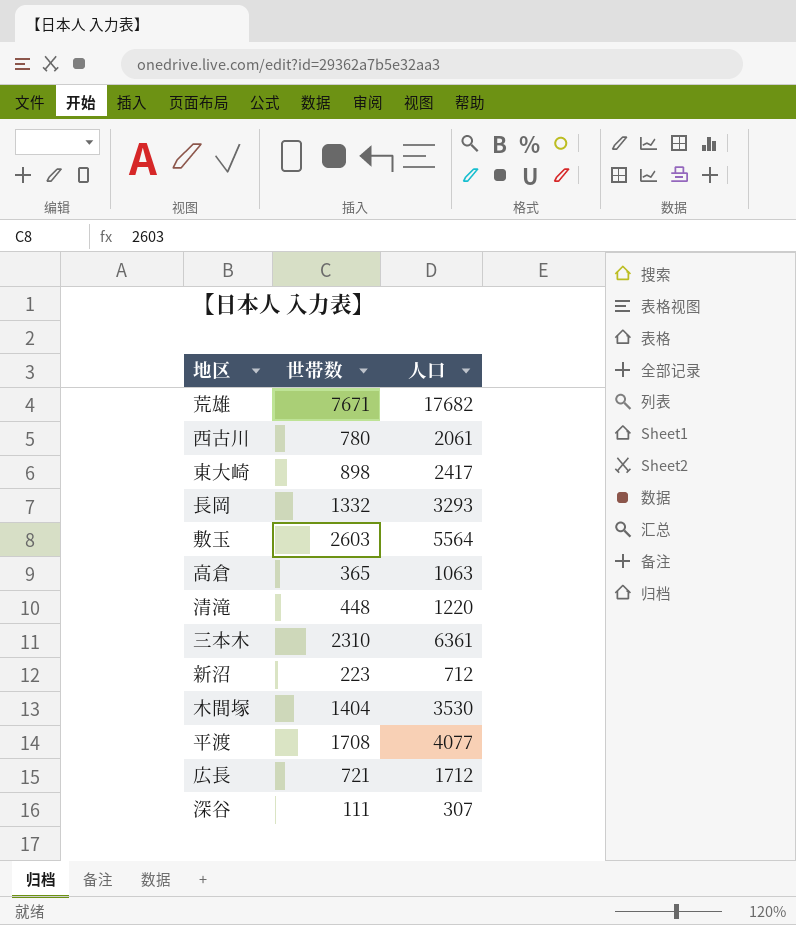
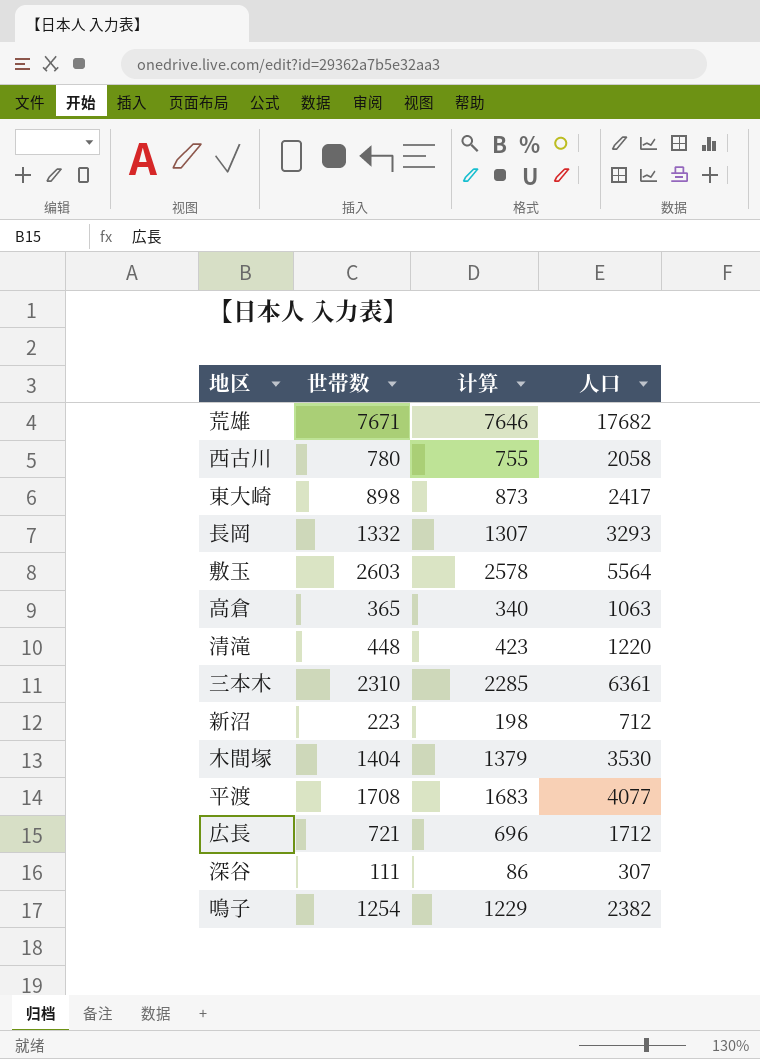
column 计算 | formula: none -> [世帯数] - 25
西古川 | 人口: 2061 -> 2058
row 鳴子: none -> 1254 | 1229 | 2382

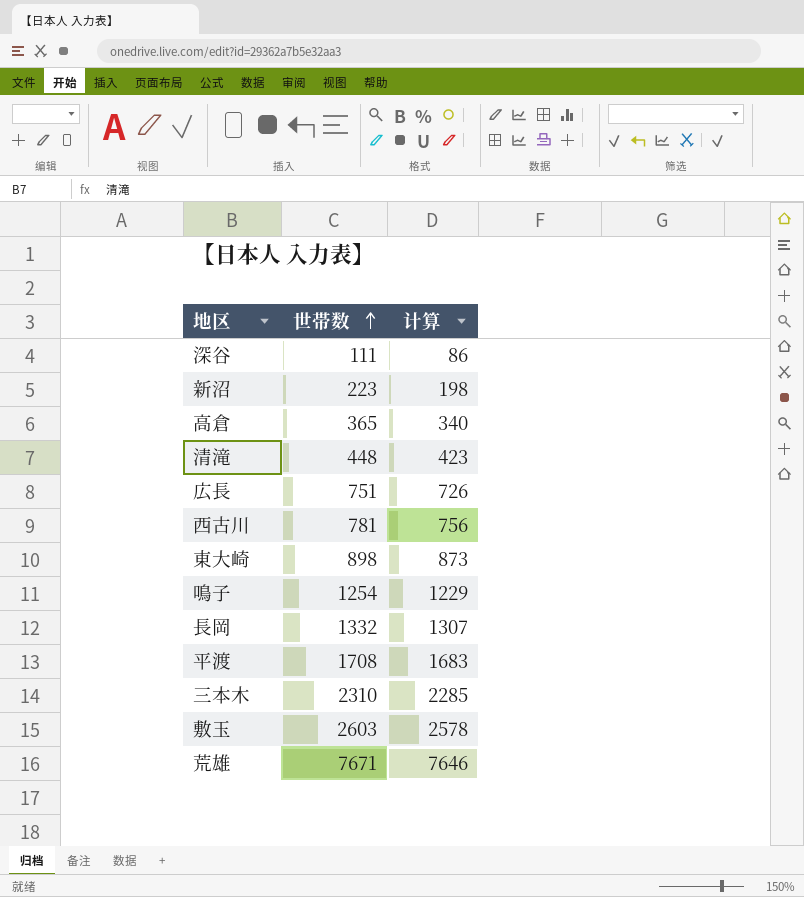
row order: none -> 世帯数 ascending
column 人口 | position: 4 -> none
row 木間塚: 1404 | 1379 | 3530 -> none
広長 | 世帯数: 721 -> 751
広長 | 计算: 696 -> 726
西古川 | 世帯数: 780 -> 781
西古川 | 计算: 755 -> 756

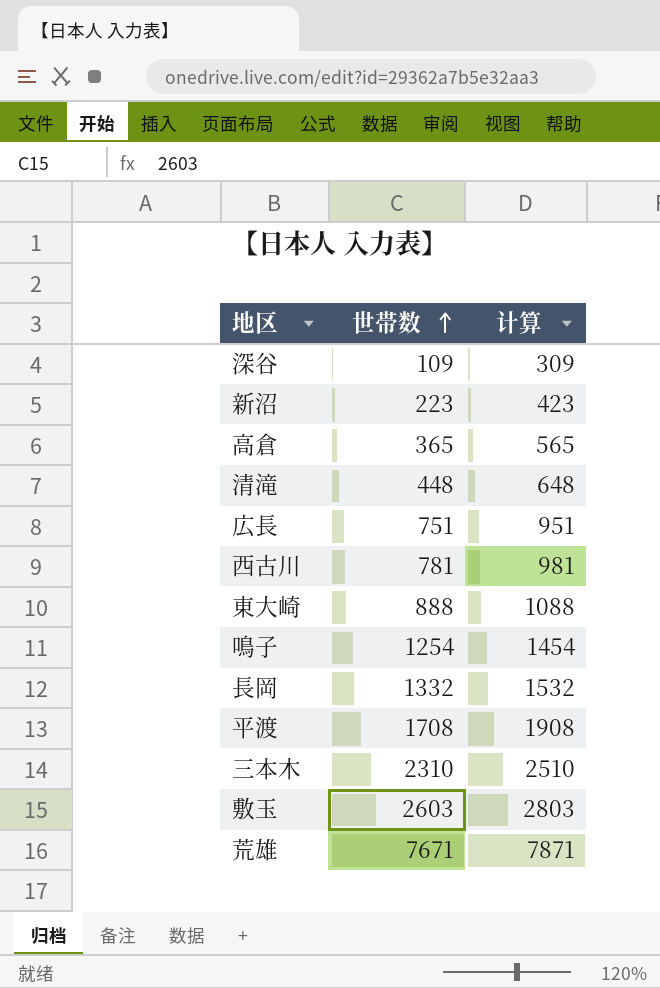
column 计算 | formula: [世帯数] - 25 -> [世帯数] + 200
深谷 | 世帯数: 111 -> 109
東大崎 | 世帯数: 898 -> 888

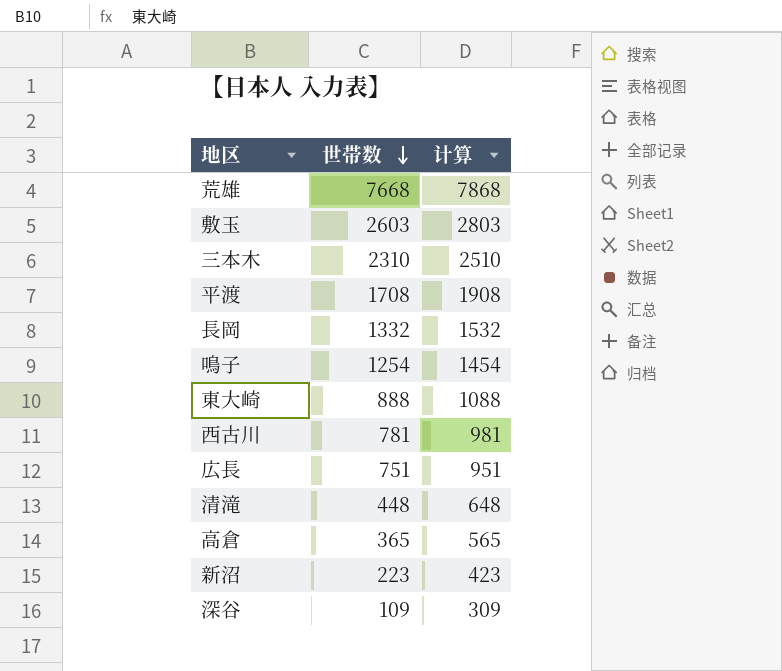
row order: 世帯数 ascending -> 世帯数 descending
荒雄 | 世帯数: 7671 -> 7668
荒雄 | 计算: 7871 -> 7868

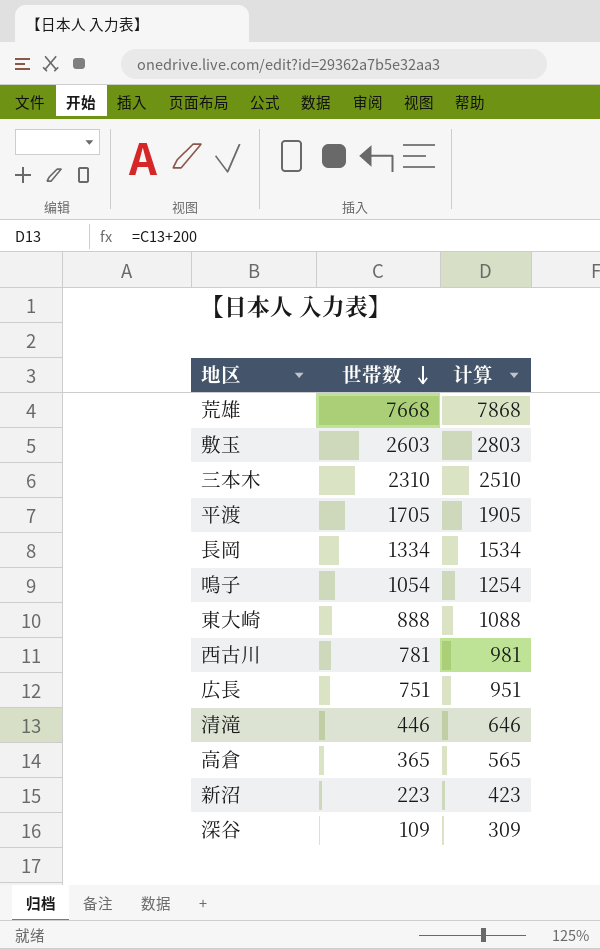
平渡 | 世帯数: 1708 -> 1705
平渡 | 计算: 1908 -> 1905
長岡 | 世帯数: 1332 -> 1334
長岡 | 计算: 1532 -> 1534
鳴子 | 世帯数: 1254 -> 1054
鳴子 | 计算: 1454 -> 1254
清滝 | 世帯数: 448 -> 446
清滝 | 计算: 648 -> 646

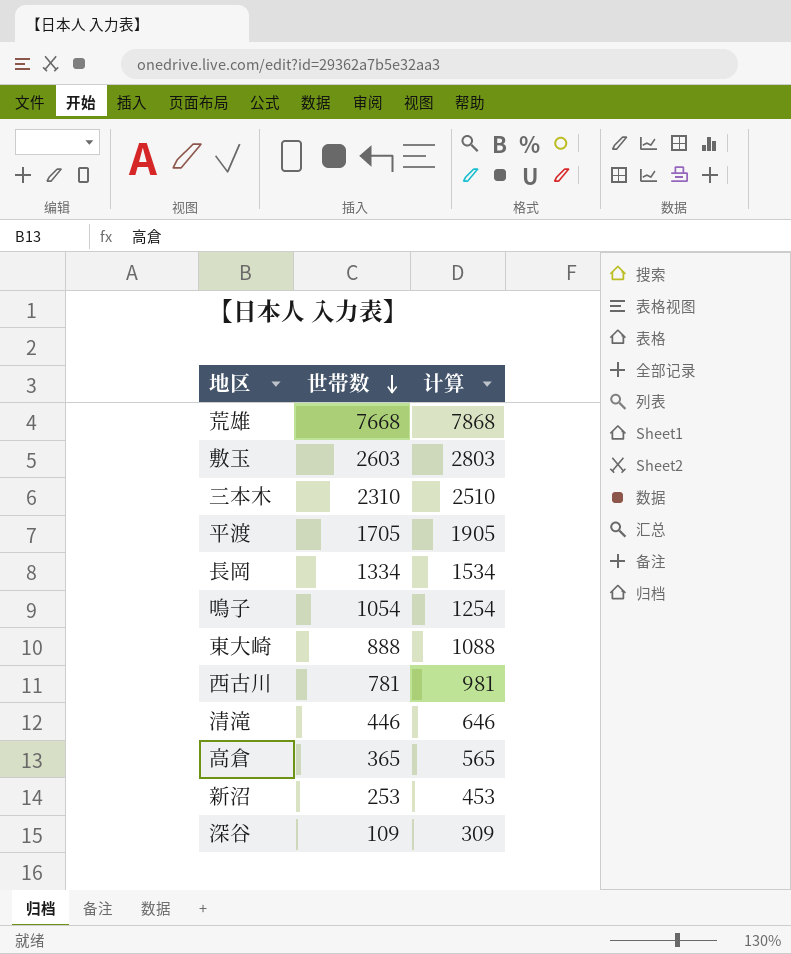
row 広長: 751 | 951 -> none
新沼 | 世帯数: 223 -> 253
新沼 | 计算: 423 -> 453

